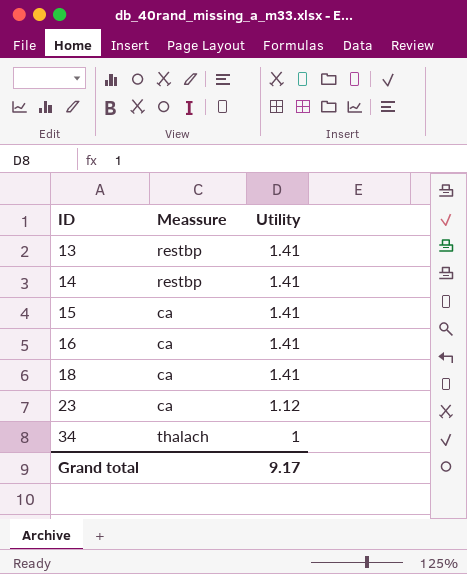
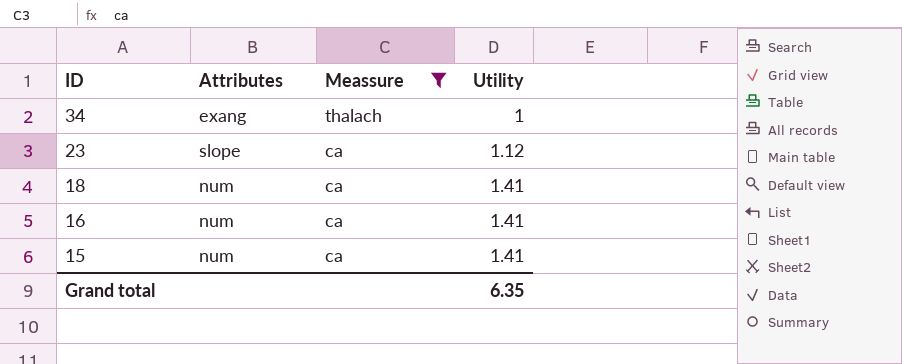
filter: none -> Meassure != restbp
row order: ID ascending -> ID descending
column Attributes | position: none -> 2
Grand total | Utility: 9.17 -> 6.35

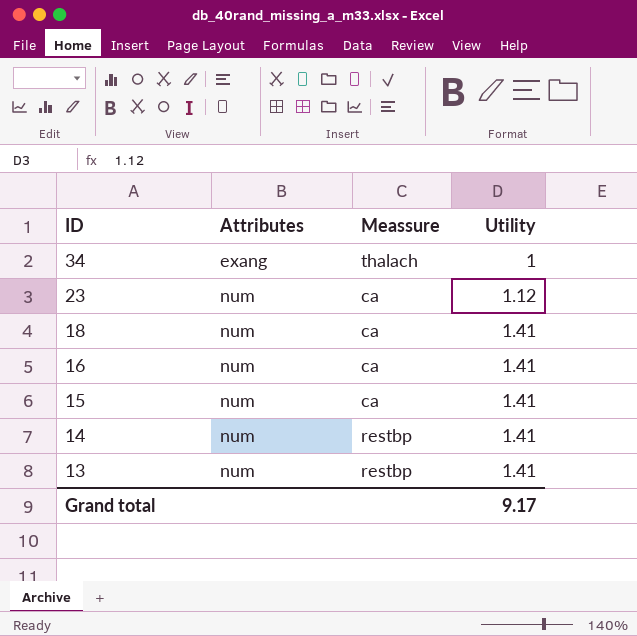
filter: Meassure != restbp -> none
23 | Attributes: slope -> num
Grand total | Utility: 6.35 -> 9.17

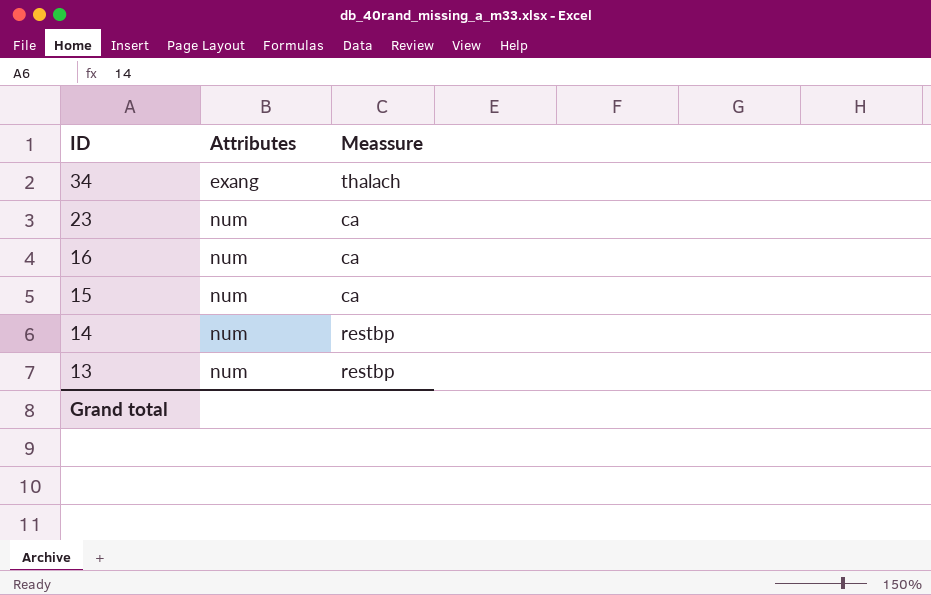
column Utility | position: 4 -> none
row 18: num | ca | 1.41 -> none

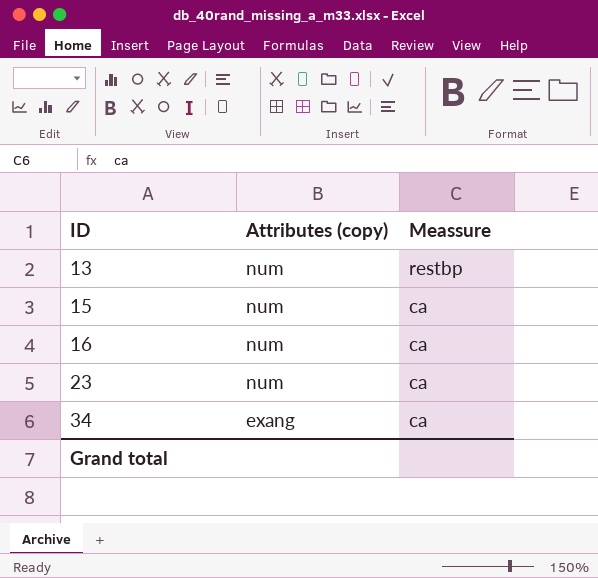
row order: ID descending -> ID ascending
column name: Attributes -> Attributes (copy)
row 14: num | restbp -> none
34 | Meassure: thalach -> ca

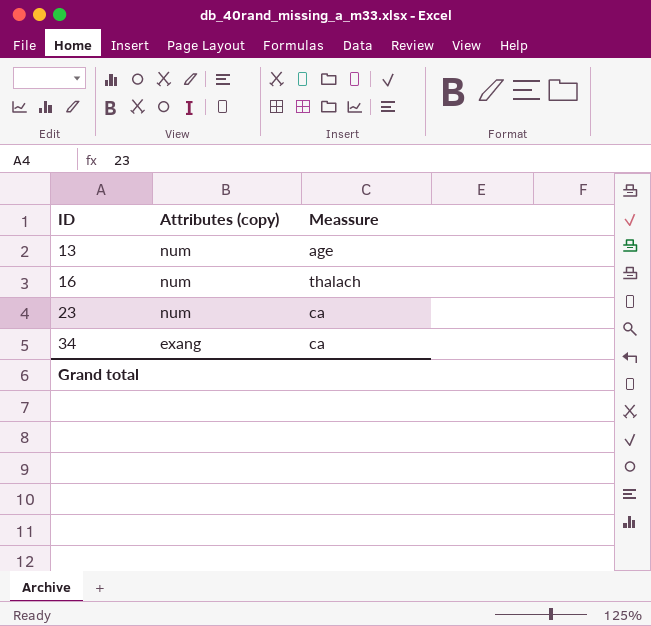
row 15: num | ca -> none
13 | Meassure: restbp -> age
16 | Meassure: ca -> thalach

